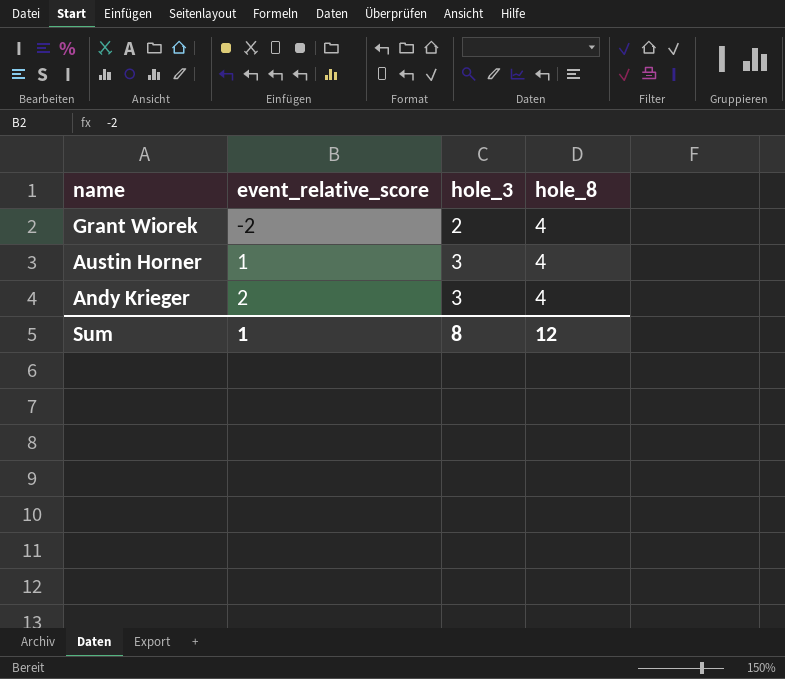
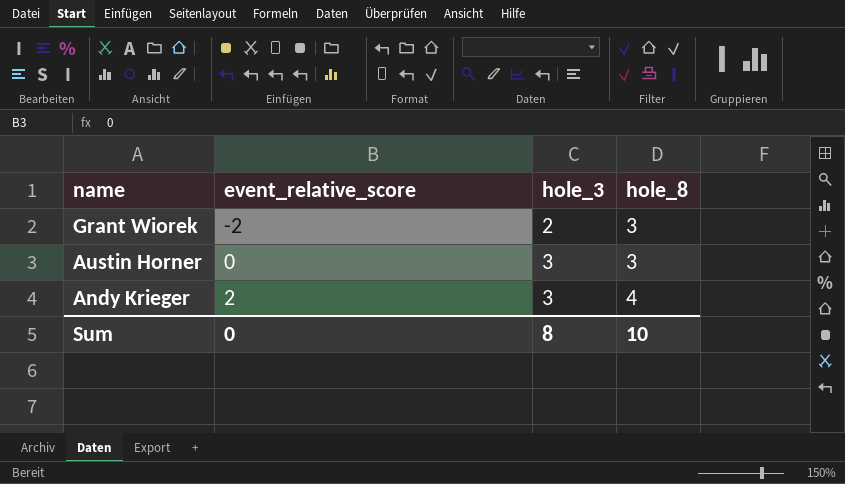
Grant Wiorek | hole_8: 4 -> 3
Austin Horner | event_relative_score: 1 -> 0
Austin Horner | hole_8: 4 -> 3
Sum | event_relative_score: 1 -> 0
Sum | hole_8: 12 -> 10

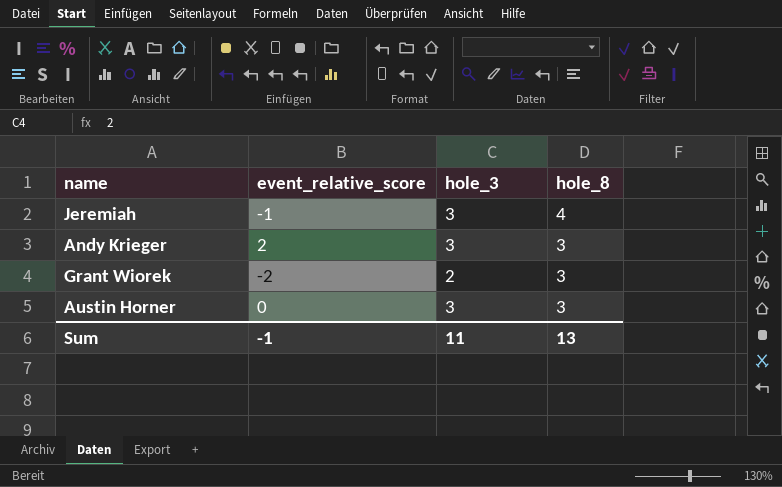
row order: name descending -> hole_8 descending
row Jeremiah: none -> -1 | 3 | 4
Andy Krieger | hole_8: 4 -> 3
Sum | event_relative_score: 0 -> -1
Sum | hole_3: 8 -> 11
Sum | hole_8: 10 -> 13

